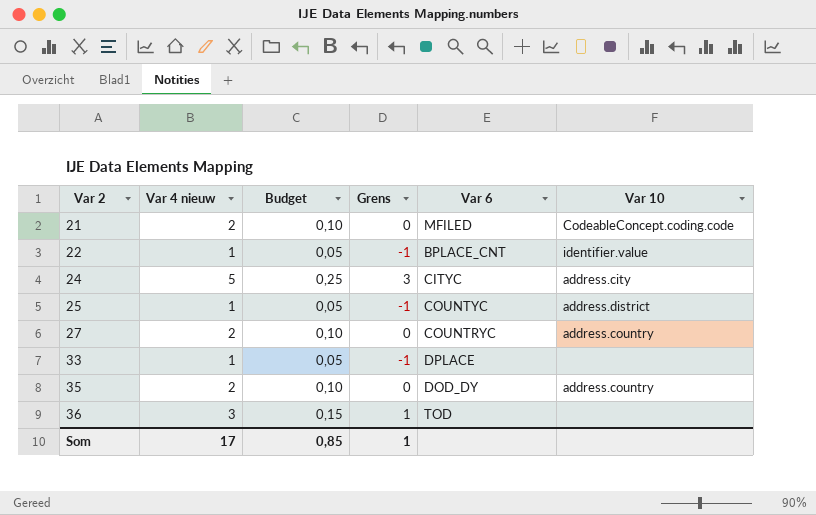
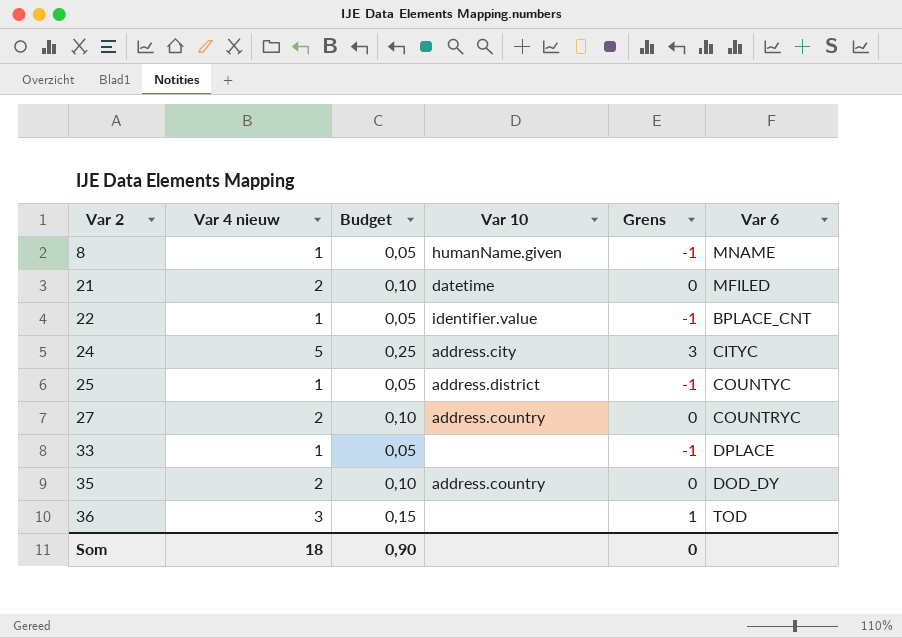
column Var 10 | position: 6 -> 4
row 8: none -> 1 | 0,05 | humanName.given | -1 | MNAME
21 | Var 10: CodeableConcept.coding.code -> datetime
Som | Var 4 nieuw: 17 -> 18
Som | Budget: 0,85 -> 0,90
Som | Grens: 1 -> 0

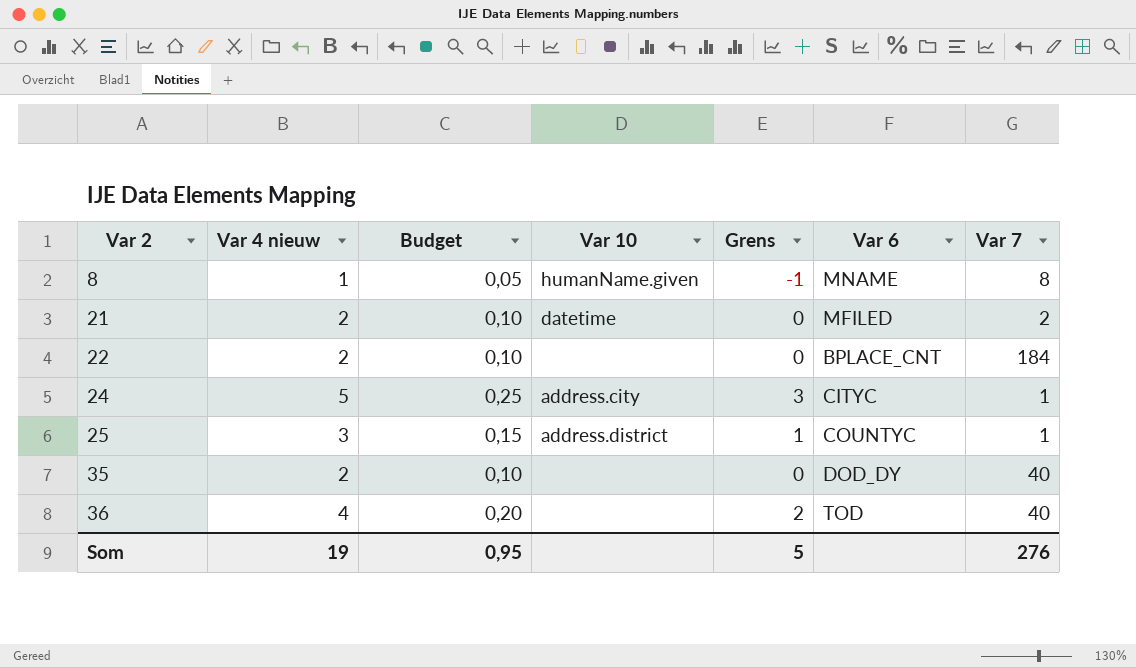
column Var 7 | position: none -> 7
row 27: 2 | 0,10 | address.country | 0 | COUNTRYC -> none
row 33: 1 | 0,05 | none | -1 | DPLACE -> none
22 | Var 4 nieuw: 1 -> 2
22 | Budget: 0,05 -> 0,10
22 | Var 10: identifier.value -> none
22 | Grens: -1 -> 0
25 | Var 4 nieuw: 1 -> 3
25 | Budget: 0,05 -> 0,15
25 | Grens: -1 -> 1
35 | Var 10: address.country -> none
36 | Var 4 nieuw: 3 -> 4
36 | Budget: 0,15 -> 0,20
36 | Grens: 1 -> 2
Som | Var 4 nieuw: 18 -> 19
Som | Budget: 0,90 -> 0,95
Som | Grens: 0 -> 5

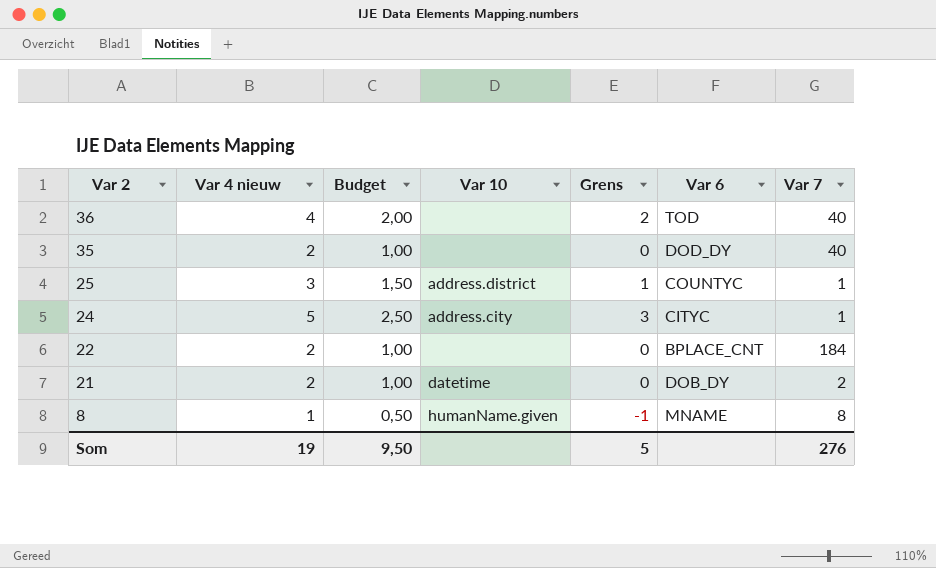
row order: Var 2 ascending -> Var 2 descending
column Budget | formula: [Var 4 nieuw] * 0,05 -> [Var 4 nieuw] * 0,5
21 | Var 6: MFILED -> DOB_DY
Som | Budget: 0,95 -> 9,50

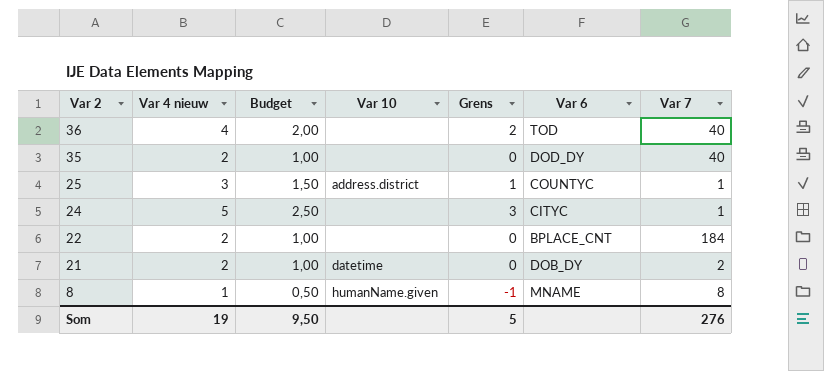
24 | Var 10: address.city -> none

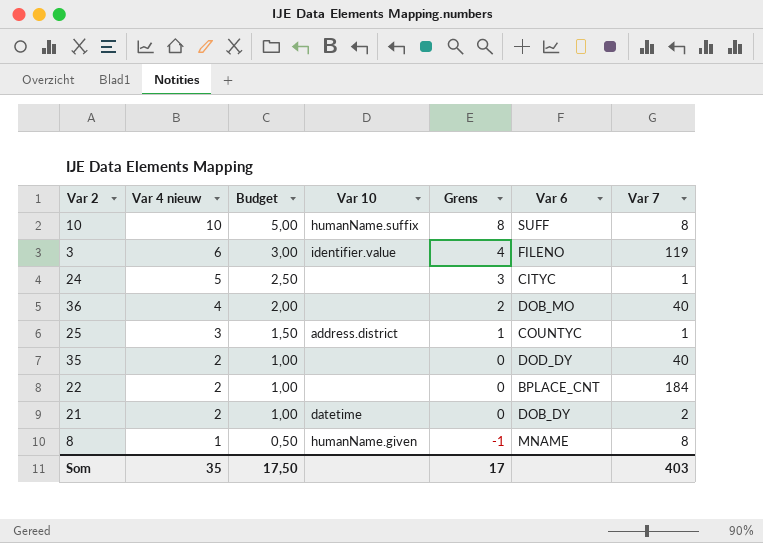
row order: Var 2 descending -> Var 4 nieuw descending
row 10: none -> 10 | 5,00 | humanName.suffix | 8 | SUFF | 8
row 3: none -> 6 | 3,00 | identifier.value | 4 | FILENO | 119
36 | Var 6: TOD -> DOB_MO
Som | Var 4 nieuw: 19 -> 35
Som | Budget: 9,50 -> 17,50
Som | Grens: 5 -> 17
Som | Var 7: 276 -> 403

